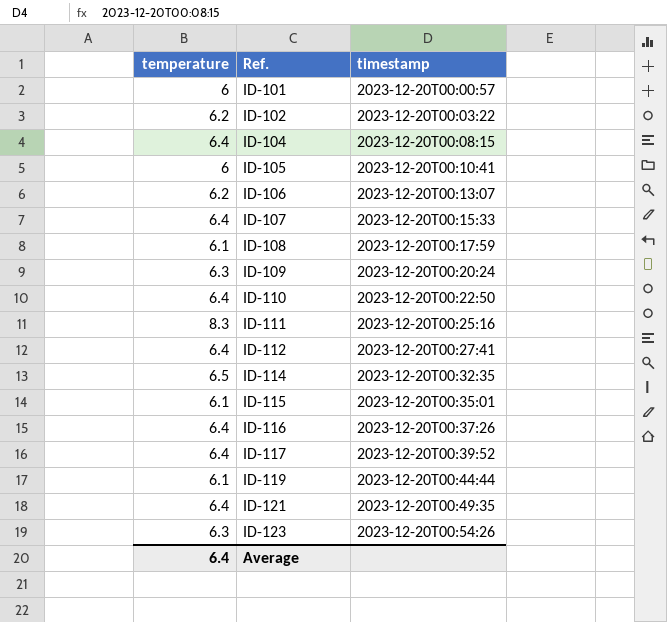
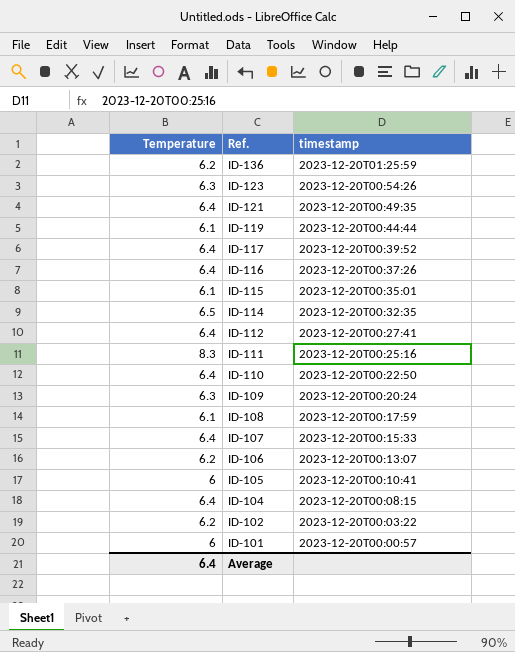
row order: Ref. ascending -> Ref. descending
column name: temperature -> Temperature
row ID-136: none -> 6.2 | 2023-12-20T01:25:59

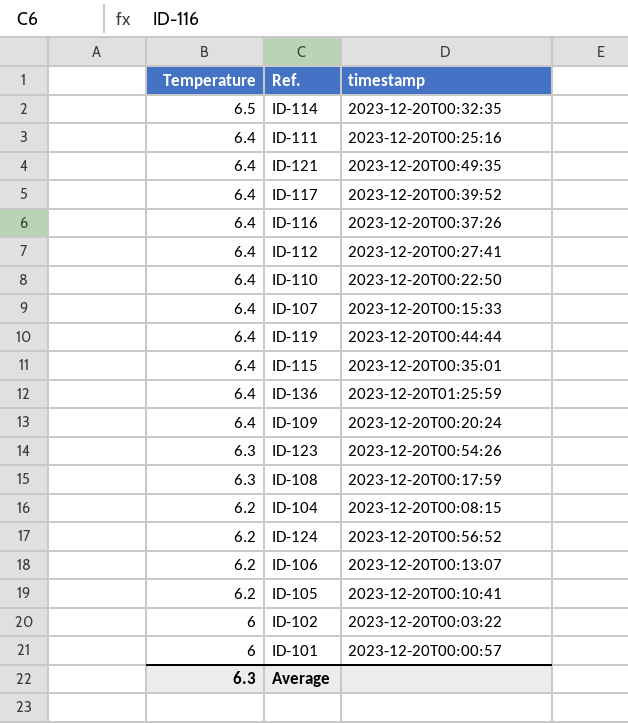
row order: Ref. descending -> Temperature descending
ID-111 | Temperature: 8.3 -> 6.4
ID-119 | Temperature: 6.1 -> 6.4
ID-115 | Temperature: 6.1 -> 6.4
ID-136 | Temperature: 6.2 -> 6.4
ID-109 | Temperature: 6.3 -> 6.4
ID-108 | Temperature: 6.1 -> 6.3
ID-104 | Temperature: 6.4 -> 6.2
row ID-124: none -> 6.2 | 2023-12-20T00:56:52
ID-105 | Temperature: 6 -> 6.2
ID-102 | Temperature: 6.2 -> 6
Average | Temperature: 6.4 -> 6.3

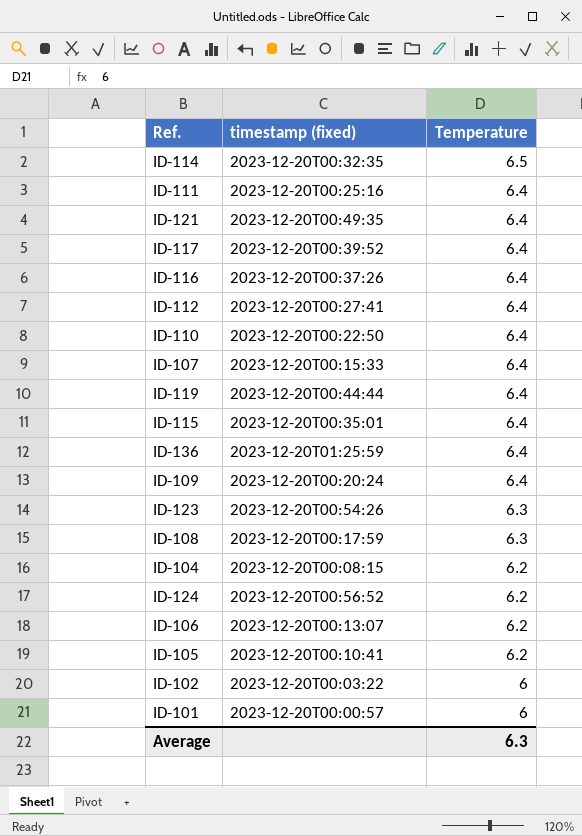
column name: timestamp -> timestamp (fixed)
column Temperature | position: 1 -> 3

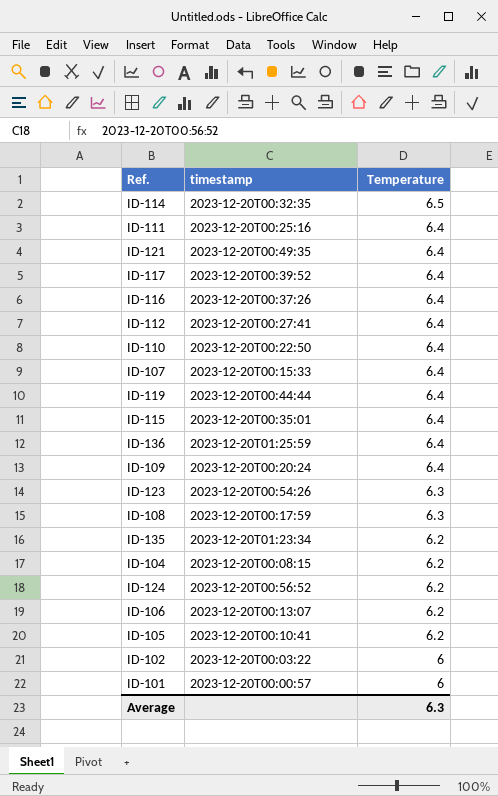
column name: timestamp (fixed) -> timestamp
row ID-135: none -> 2023-12-20T01:23:34 | 6.2

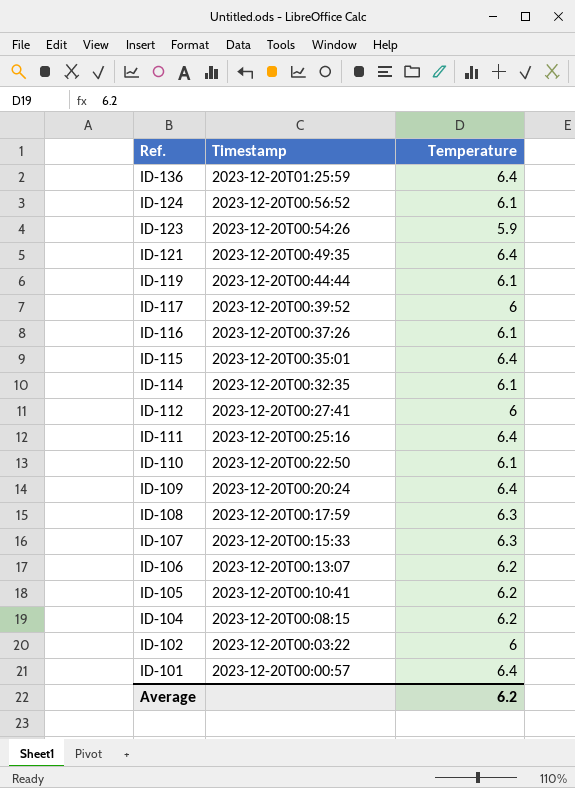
row order: Temperature descending -> Ref. descending
column name: timestamp -> Timestamp
row ID-135: 2023-12-20T01:23:34 | 6.2 -> none
ID-124 | Temperature: 6.2 -> 6.1
ID-123 | Temperature: 6.3 -> 5.9
ID-119 | Temperature: 6.4 -> 6.1
ID-117 | Temperature: 6.4 -> 6
ID-116 | Temperature: 6.4 -> 6.1
ID-114 | Temperature: 6.5 -> 6.1
ID-112 | Temperature: 6.4 -> 6
ID-110 | Temperature: 6.4 -> 6.1
ID-107 | Temperature: 6.4 -> 6.3
ID-101 | Temperature: 6 -> 6.4
Average | Temperature: 6.3 -> 6.2

